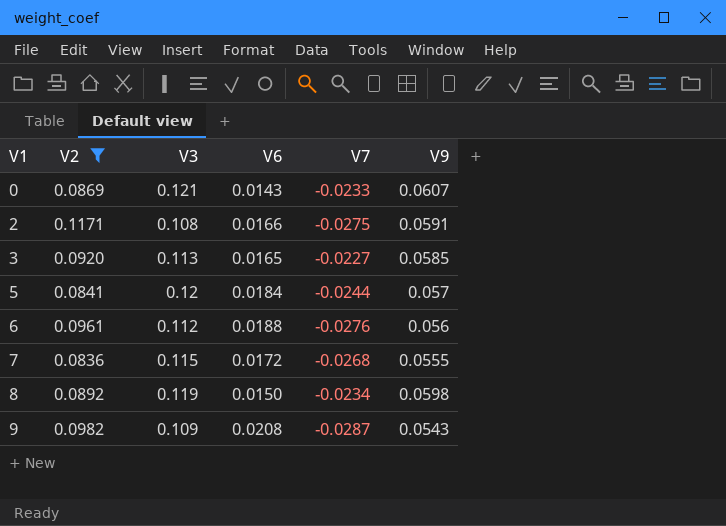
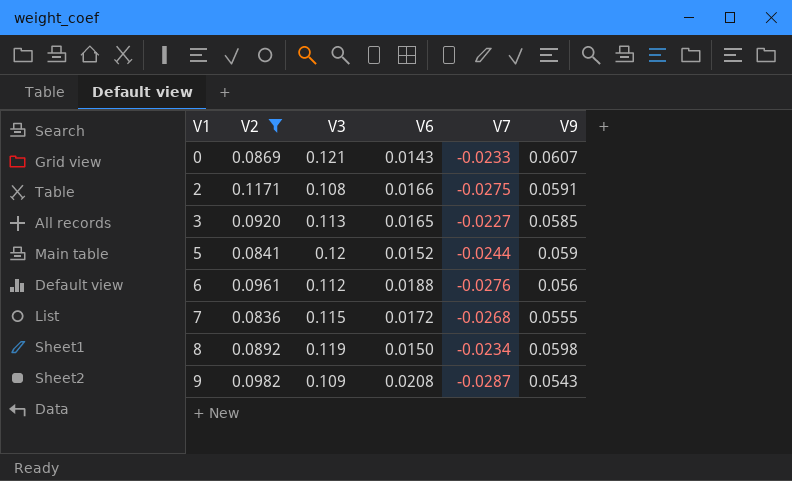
5 | V6: 0.0184 -> 0.0152
5 | V9: 0.057 -> 0.059

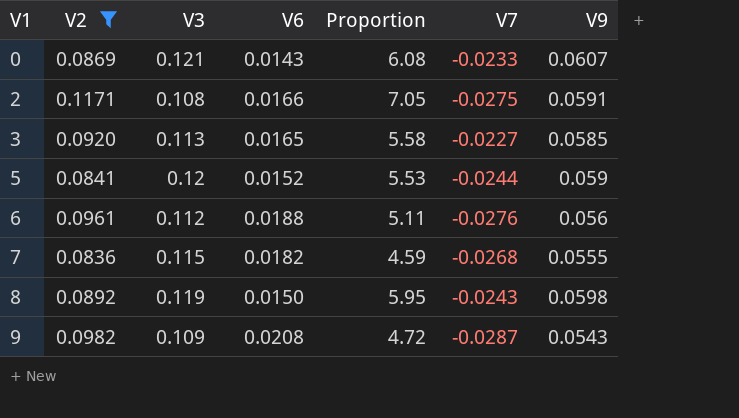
column Proportion | formula: none -> [V2] / [V6]
7 | V6: 0.0172 -> 0.0182
8 | V7: -0.0234 -> -0.0243

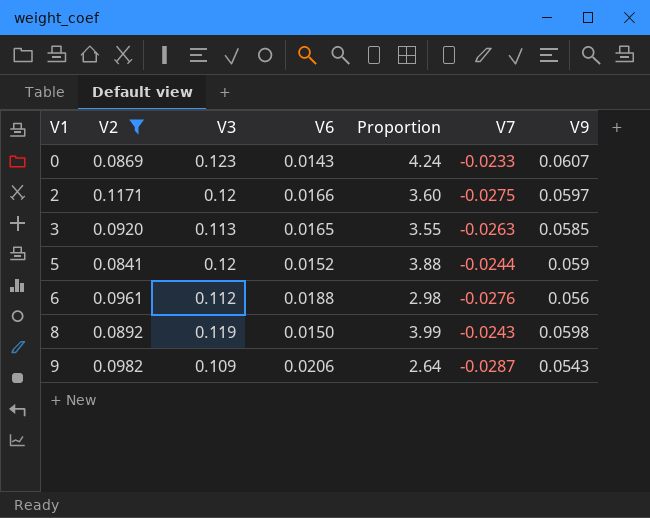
column Proportion | formula: [V2] / [V6] -> [V9] / [V6]
row 7: 0.0836 | 0.115 | 0.0182 | 4.59 | -0.0268 | 0.0555 -> none
0 | V3: 0.121 -> 0.123
2 | V3: 0.108 -> 0.12
2 | V9: 0.0591 -> 0.0597
3 | V7: -0.0227 -> -0.0263
9 | V6: 0.0208 -> 0.0206

